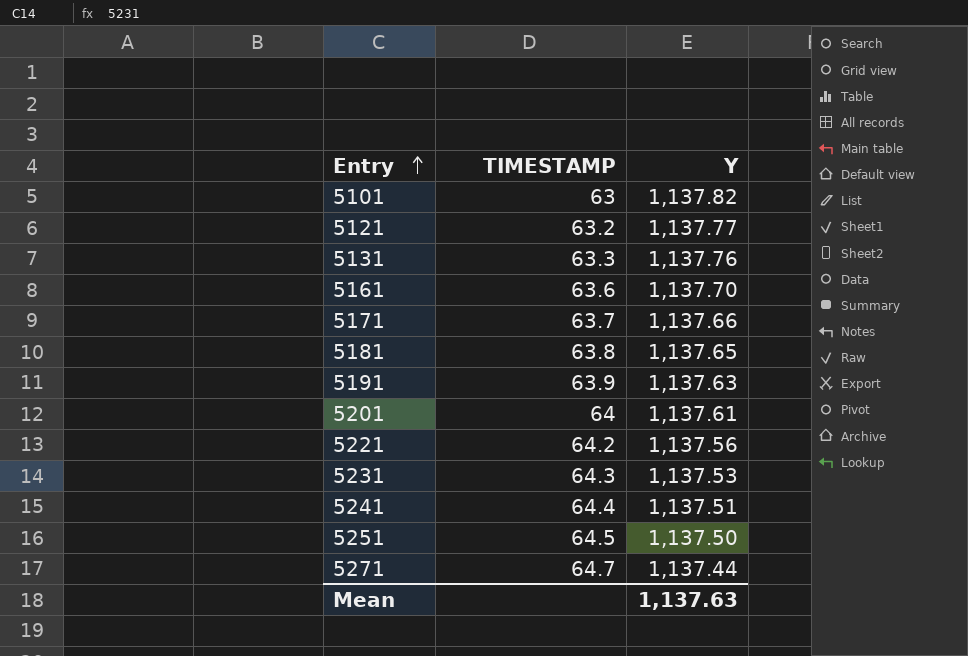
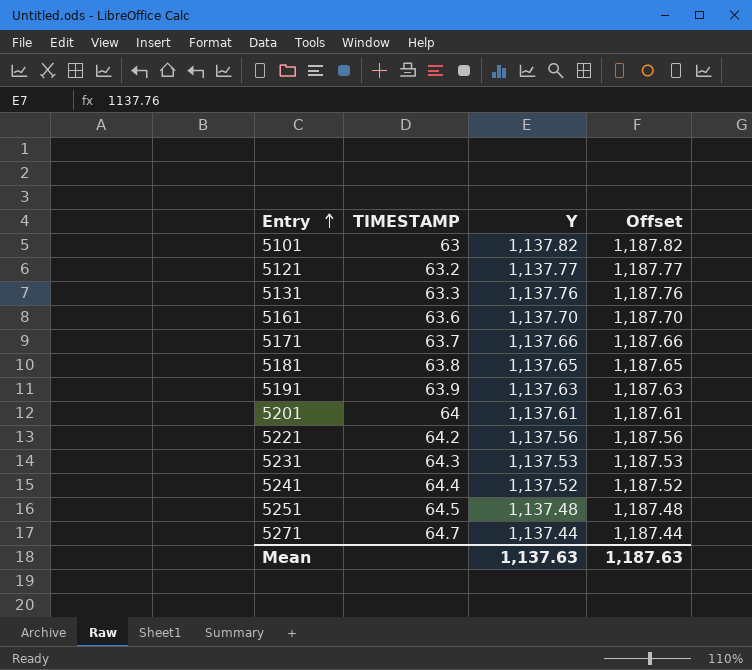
column Offset | formula: none -> [Y] + 50
5241 | Y: 1,137.51 -> 1,137.52
5251 | Y: 1,137.50 -> 1,137.48

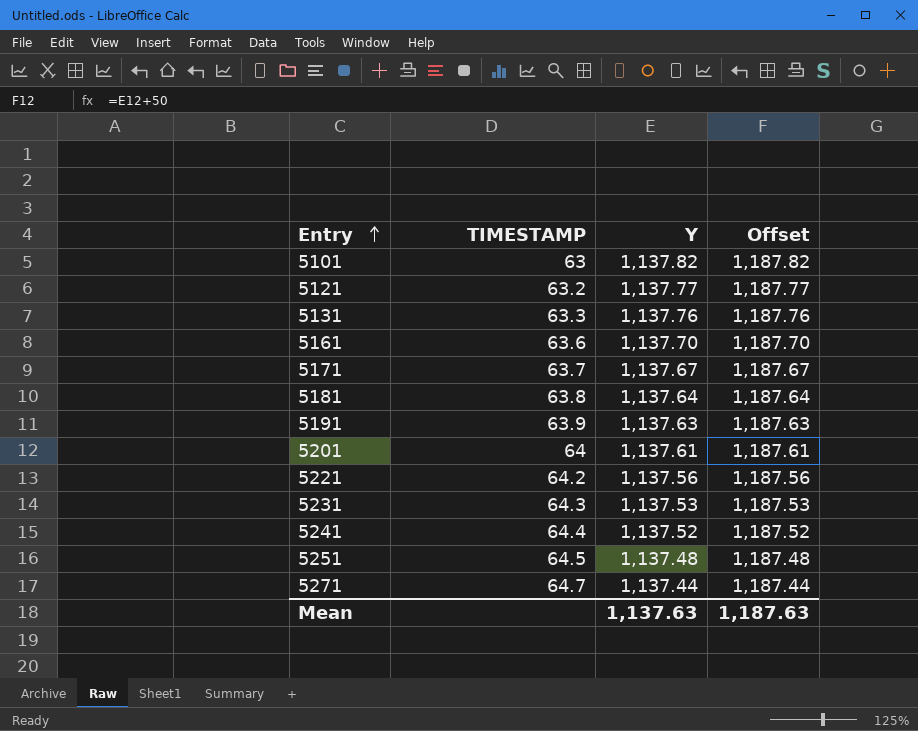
5171 | Y: 1,137.66 -> 1,137.67
5171 | Offset: 1,187.66 -> 1,187.67
5181 | Y: 1,137.65 -> 1,137.64
5181 | Offset: 1,187.65 -> 1,187.64

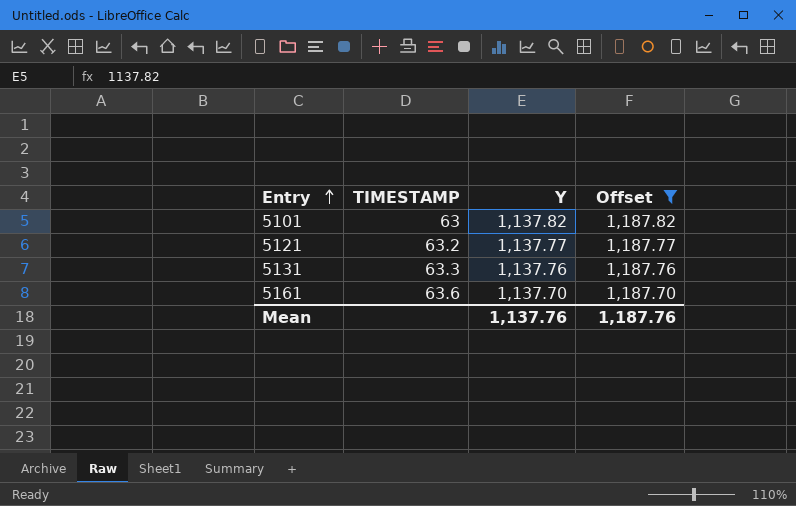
filter: none -> Offset >= 1,187.70
Mean | Y: 1,137.63 -> 1,137.76
Mean | Offset: 1,187.63 -> 1,187.76

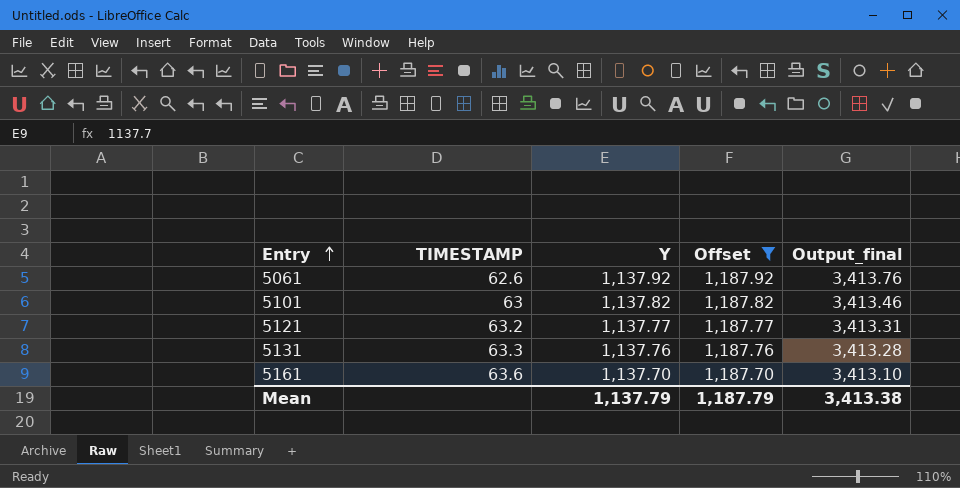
column Output_final | formula: none -> [Y] * 3
row 5061: none -> 62.6 | 1,137.92 | 1,187.92 | 3,413.76
Mean | Y: 1,137.76 -> 1,137.79
Mean | Offset: 1,187.76 -> 1,187.79

